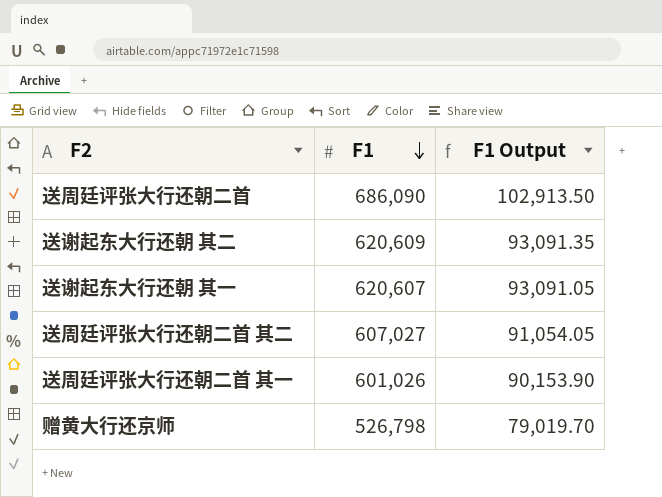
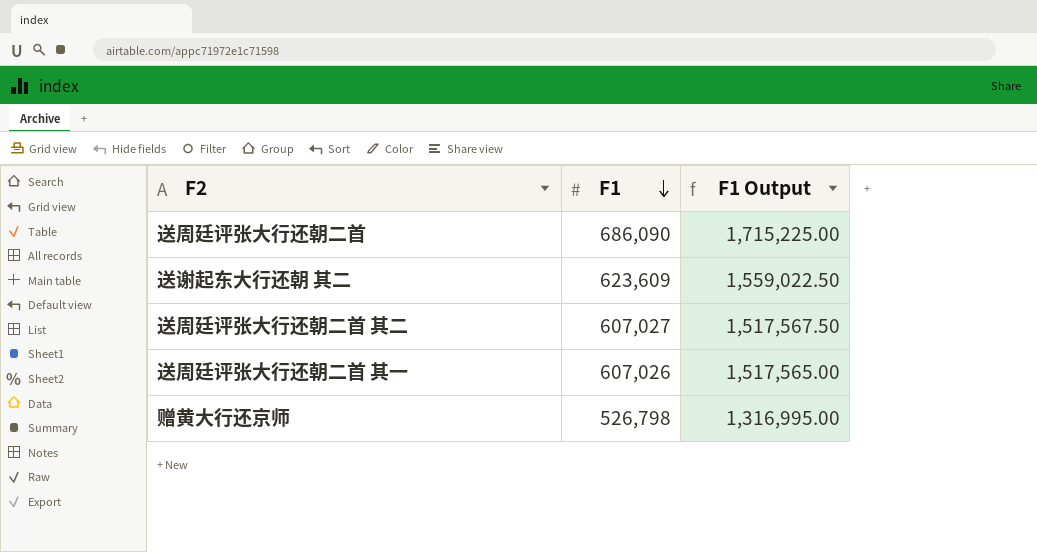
column F1 Output | formula: [F1] * 0.15 -> [F1] * 2.5
row 送谢起东大行还朝 其一: 620,607 | 93,091.05 -> none
送谢起东大行还朝 其二 | F1: 620,609 -> 623,609
送周廷评张大行还朝二首 其一 | F1: 601,026 -> 607,026

